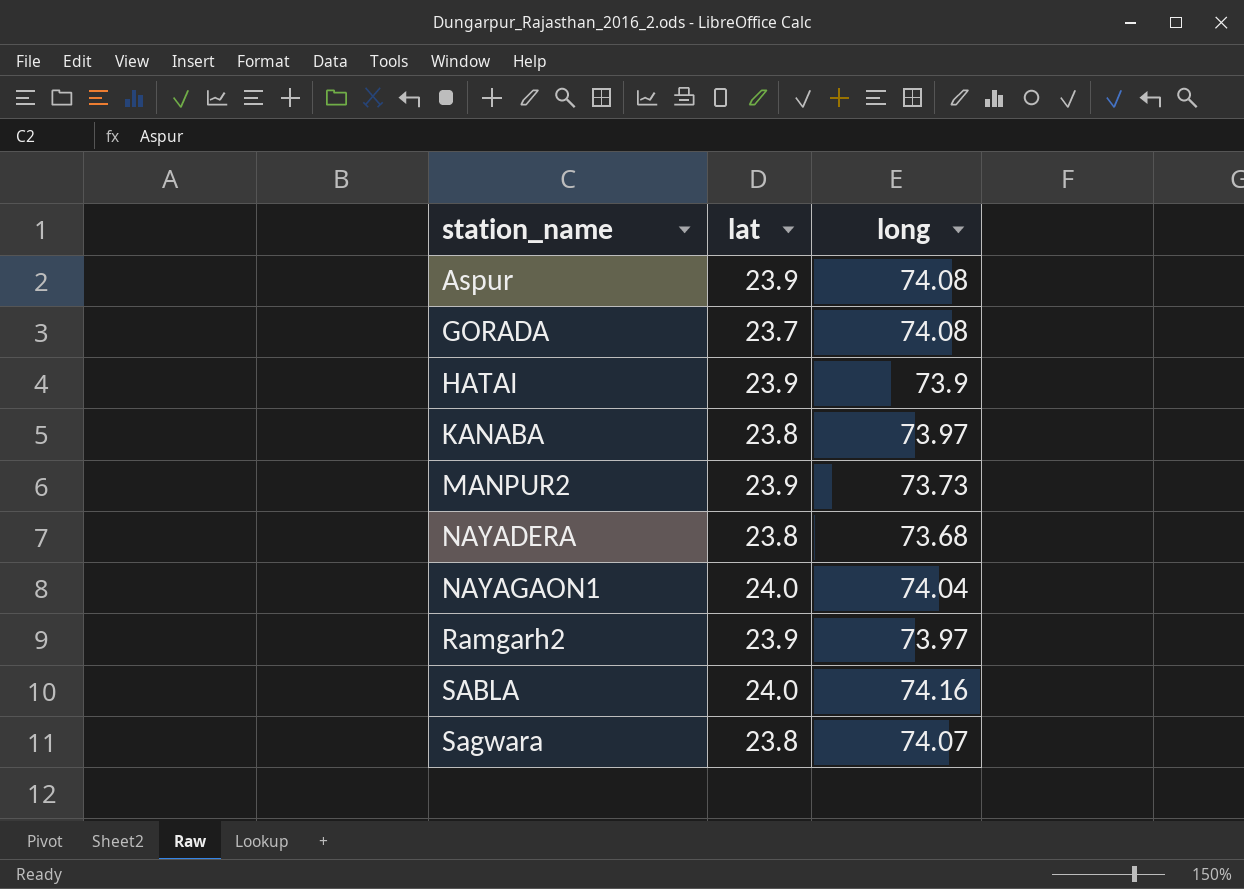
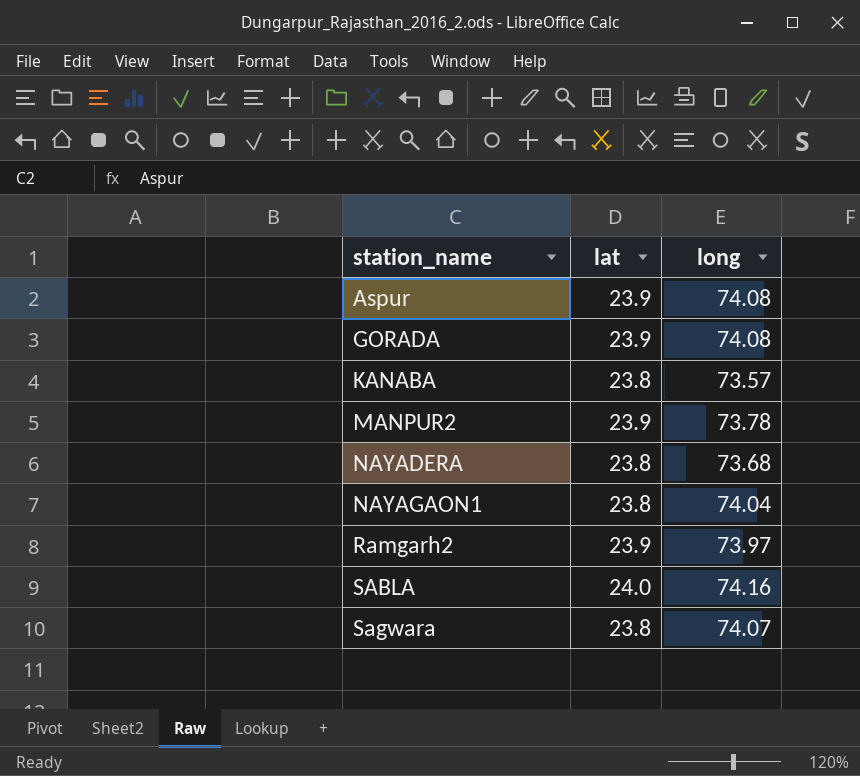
row HATAI: 23.9 | 73.9 -> none
GORADA | lat: 23.7 -> 23.9
KANABA | long: 73.97 -> 73.57
MANPUR2 | long: 73.73 -> 73.78
NAYAGAON1 | lat: 24.0 -> 23.8

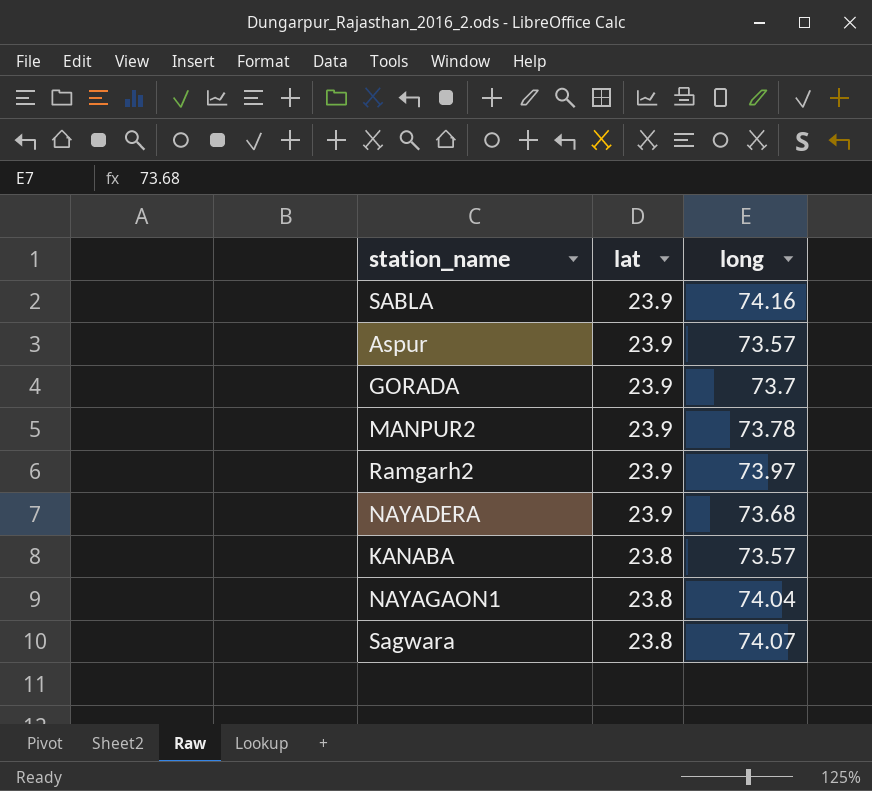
row order: station_name ascending -> lat descending
SABLA | lat: 24.0 -> 23.9
Aspur | long: 74.08 -> 73.57
GORADA | long: 74.08 -> 73.7
NAYADERA | lat: 23.8 -> 23.9

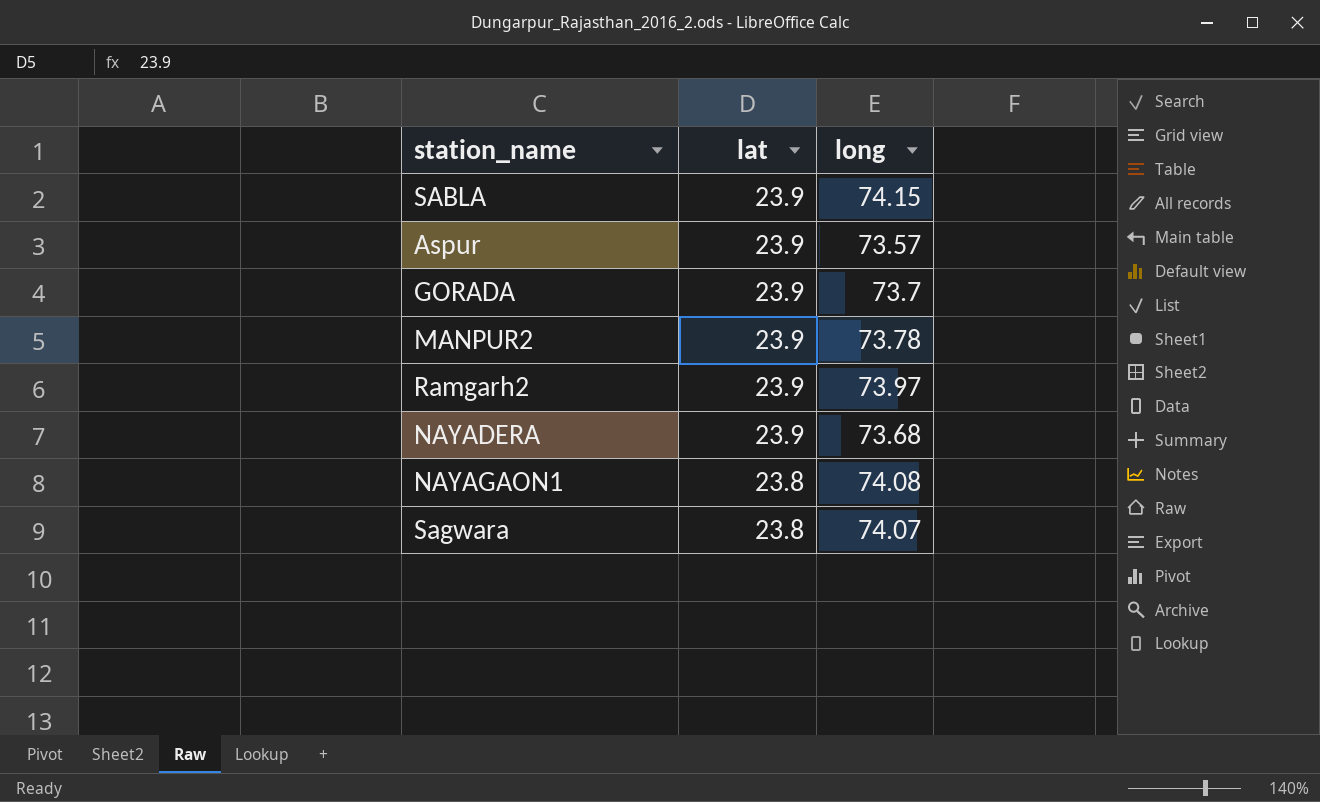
row KANABA: 23.8 | 73.57 -> none
SABLA | long: 74.16 -> 74.15
NAYAGAON1 | long: 74.04 -> 74.08

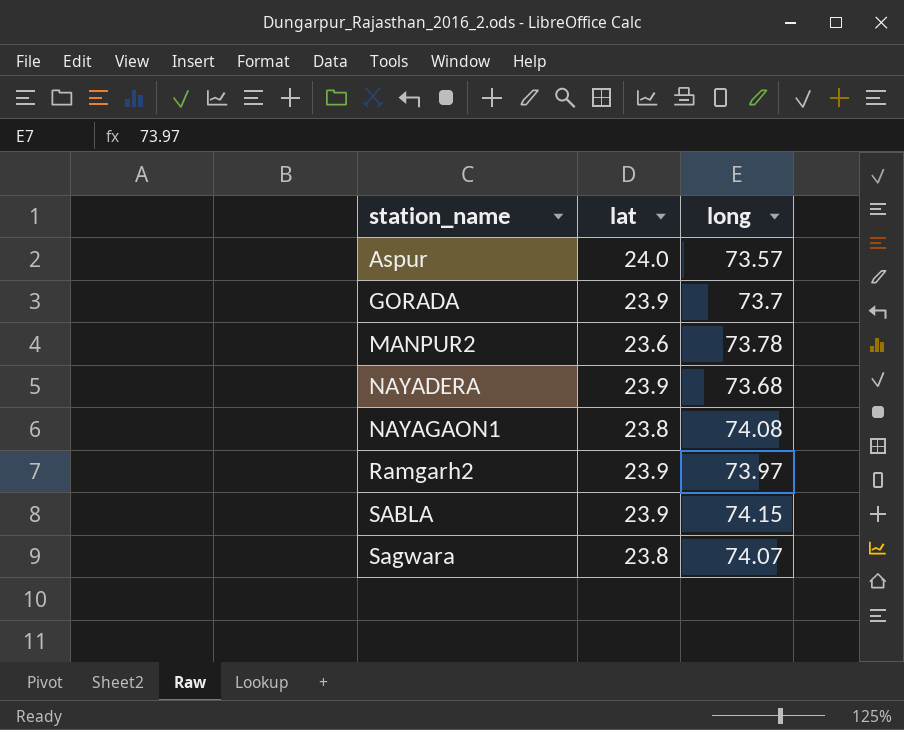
row order: lat descending -> station_name ascending
Aspur | lat: 23.9 -> 24.0
MANPUR2 | lat: 23.9 -> 23.6

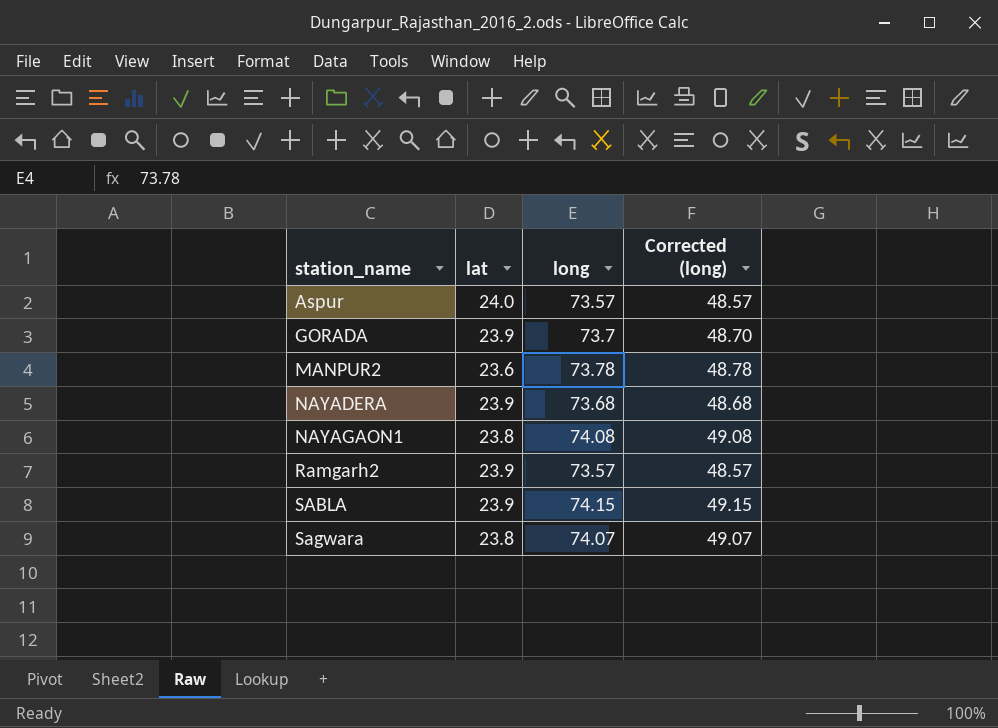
column Corrected (long) | formula: none -> [long] - 25
Ramgarh2 | long: 73.97 -> 73.57

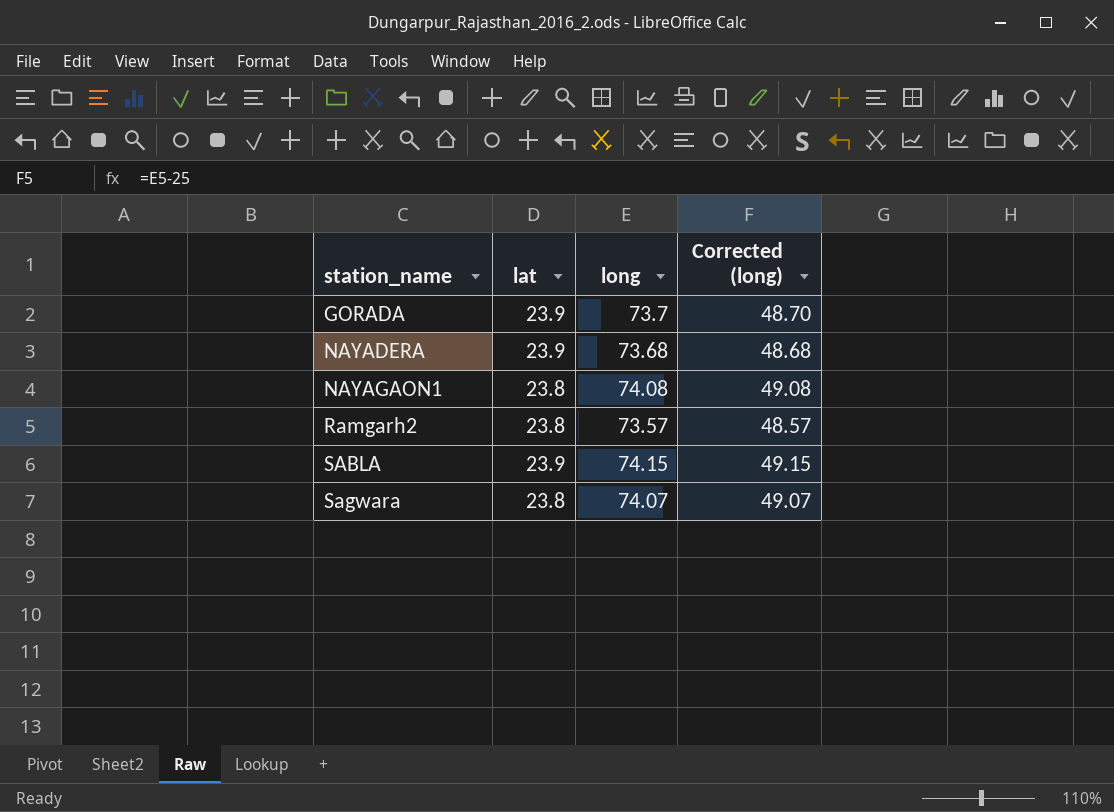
row Aspur: 24.0 | 73.57 | 48.57 -> none
row MANPUR2: 23.6 | 73.78 | 48.78 -> none
Ramgarh2 | lat: 23.9 -> 23.8

